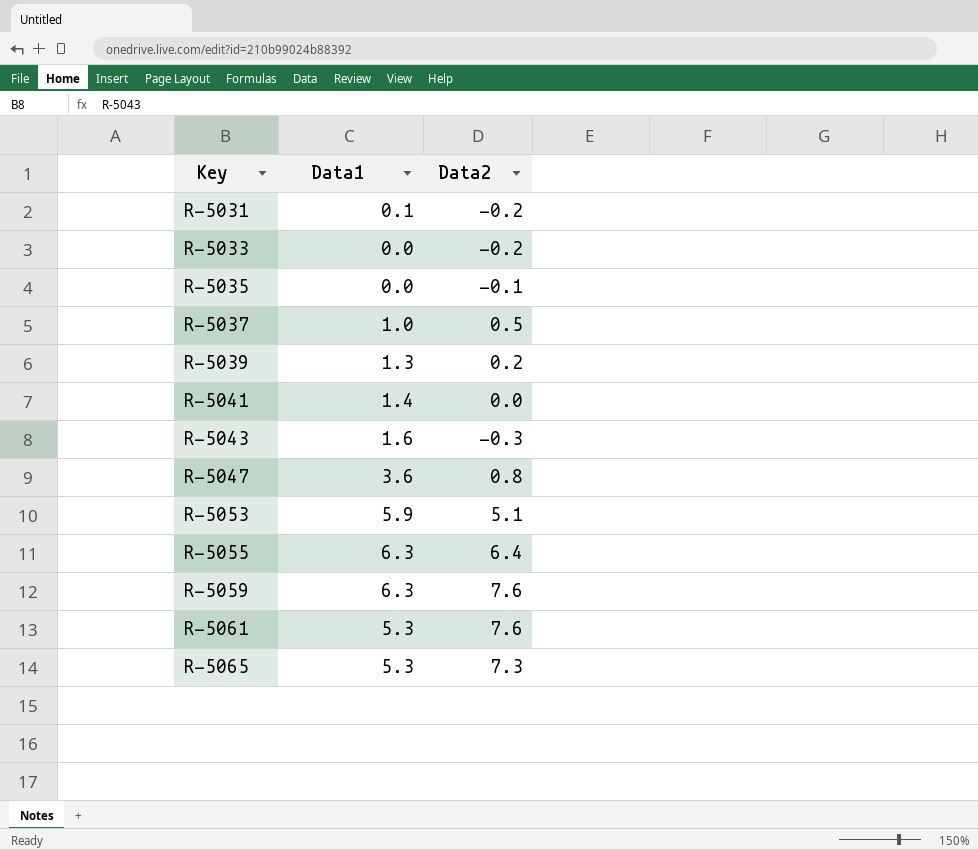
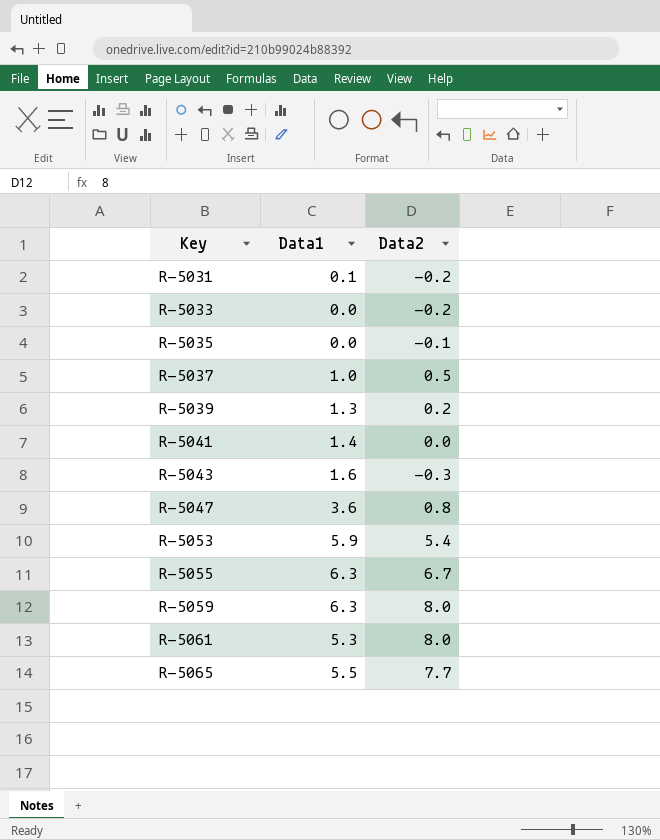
R-5053 | Data2: 5.1 -> 5.4
R-5055 | Data2: 6.4 -> 6.7
R-5059 | Data2: 7.6 -> 8.0
R-5061 | Data2: 7.6 -> 8.0
R-5065 | Data1: 5.3 -> 5.5
R-5065 | Data2: 7.3 -> 7.7

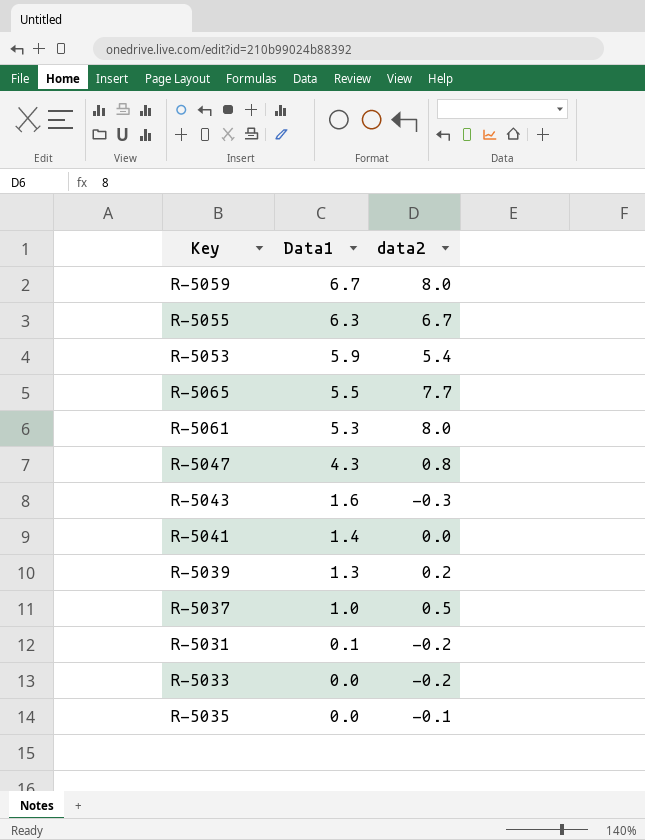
row order: Key ascending -> Data1 descending
column name: Data2 -> data2
R-5059 | Data1: 6.3 -> 6.7
R-5047 | Data1: 3.6 -> 4.3

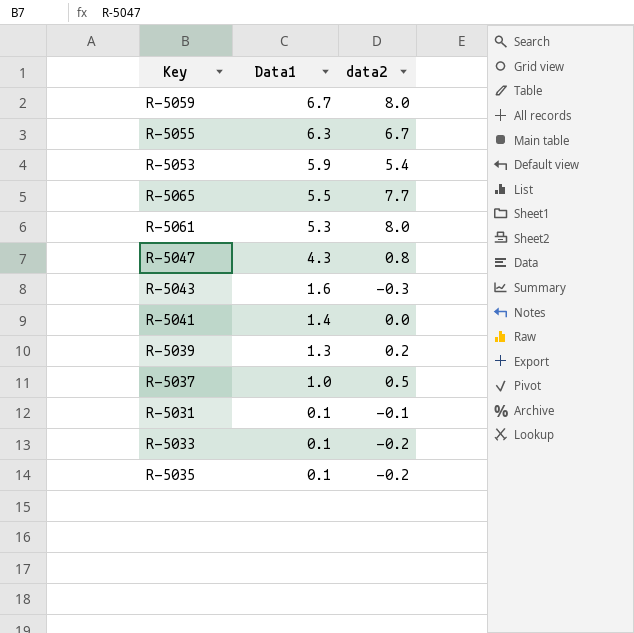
R-5031 | data2: -0.2 -> -0.1
R-5033 | Data1: 0.0 -> 0.1
R-5035 | Data1: 0.0 -> 0.1
R-5035 | data2: -0.1 -> -0.2

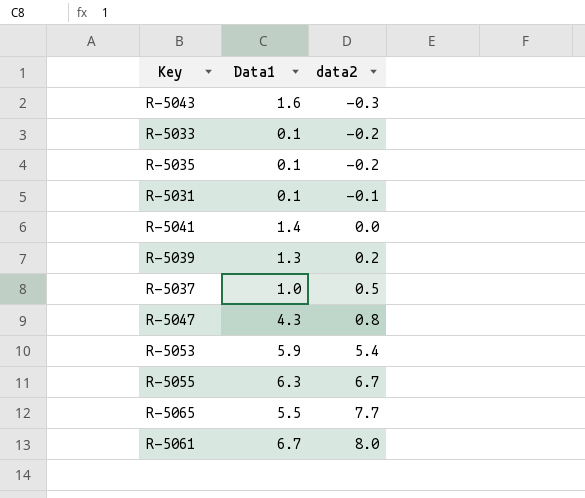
row order: Data1 descending -> data2 ascending
row R-5059: 6.7 | 8.0 -> none
R-5061 | Data1: 5.3 -> 6.7

